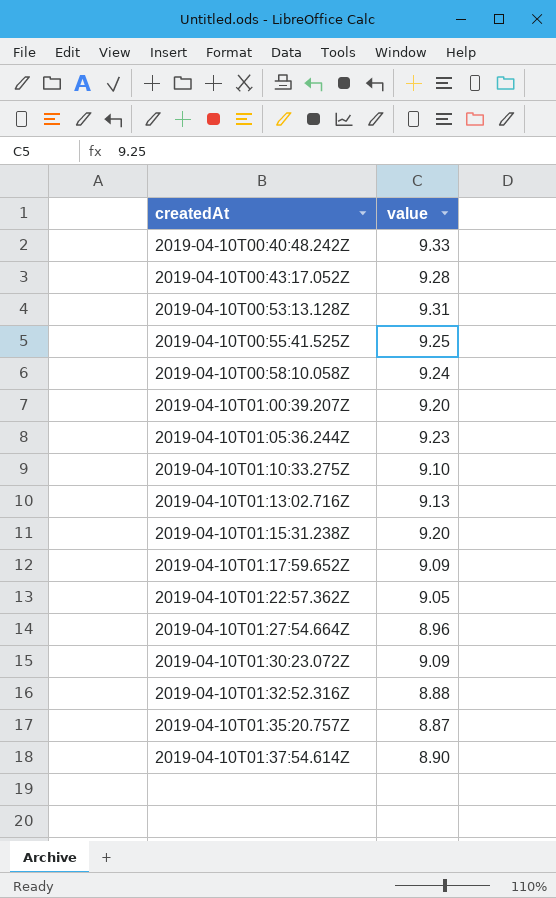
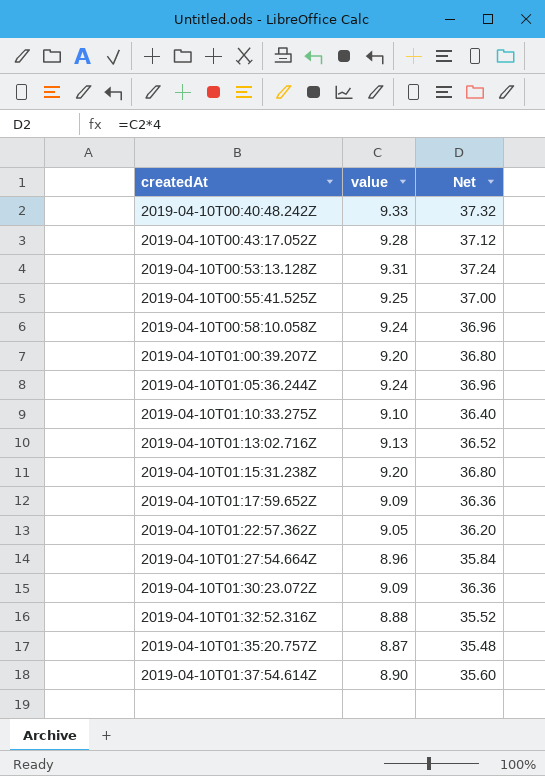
column Net | formula: none -> [value] * 4
2019-04-10T01:05:36.244Z | value: 9.23 -> 9.24

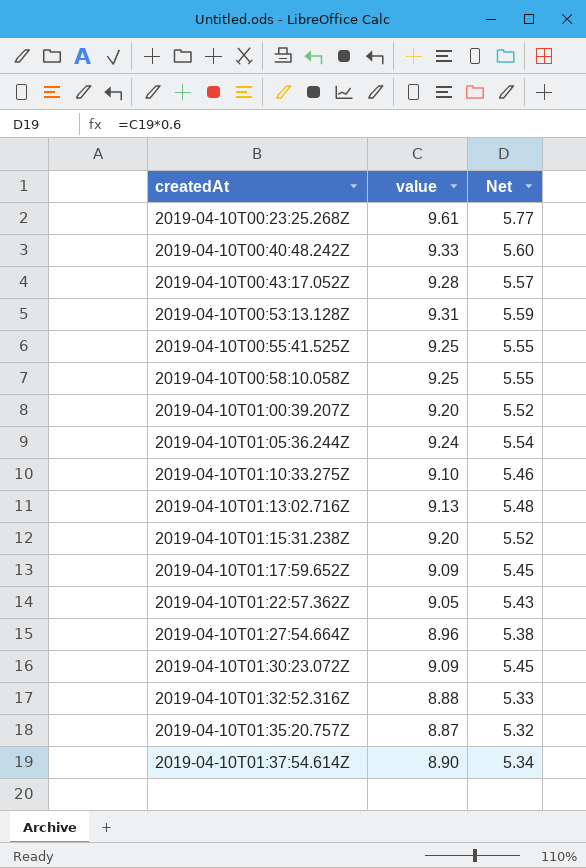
column Net | formula: [value] * 4 -> [value] * 0.6
row 2019-04-10T00:23:25.268Z: none -> 9.61 | 5.77
2019-04-10T00:58:10.058Z | value: 9.24 -> 9.25

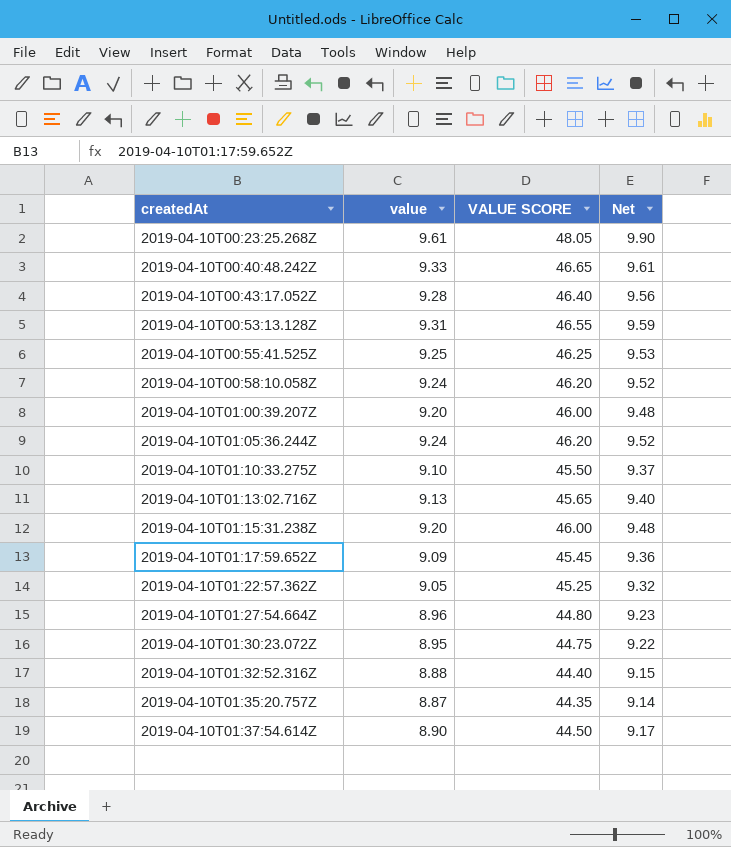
column VALUE SCORE | formula: none -> [value] * 5
column Net | formula: [value] * 0.6 -> [value] * 1.03
2019-04-10T00:58:10.058Z | value: 9.25 -> 9.24
2019-04-10T01:30:23.072Z | value: 9.09 -> 8.95

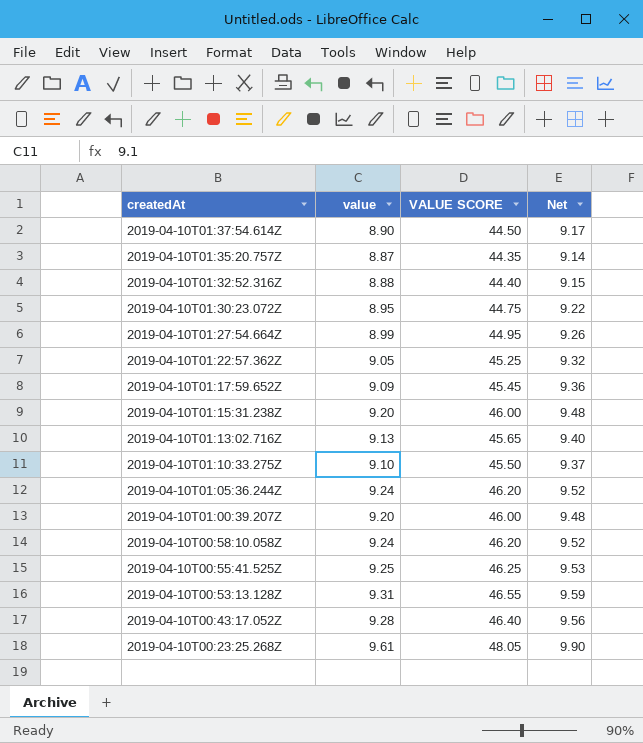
row order: createdAt ascending -> createdAt descending
row 2019-04-10T00:40:48.242Z: 9.33 | 46.65 | 9.61 -> none
2019-04-10T01:27:54.664Z | value: 8.96 -> 8.99
2019-04-10T01:27:54.664Z | VALUE SCORE: 44.80 -> 44.95
2019-04-10T01:27:54.664Z | Net: 9.23 -> 9.26

